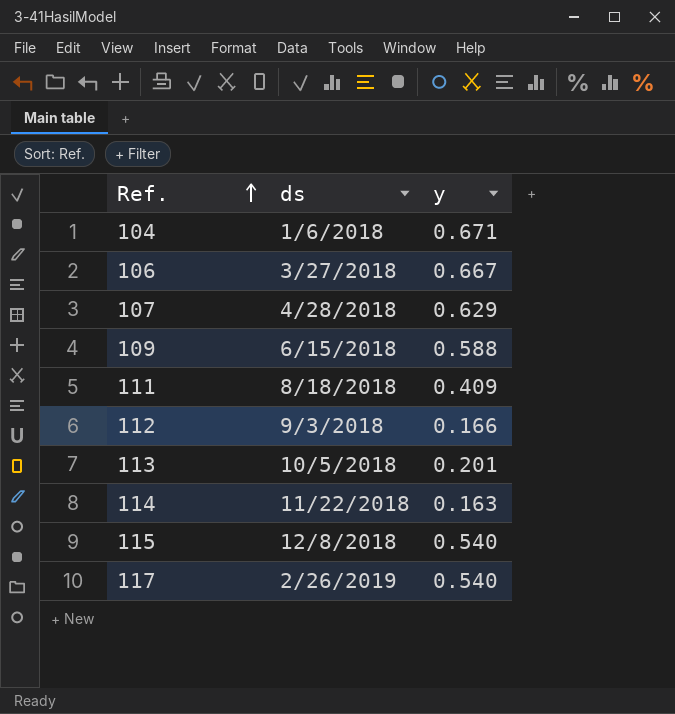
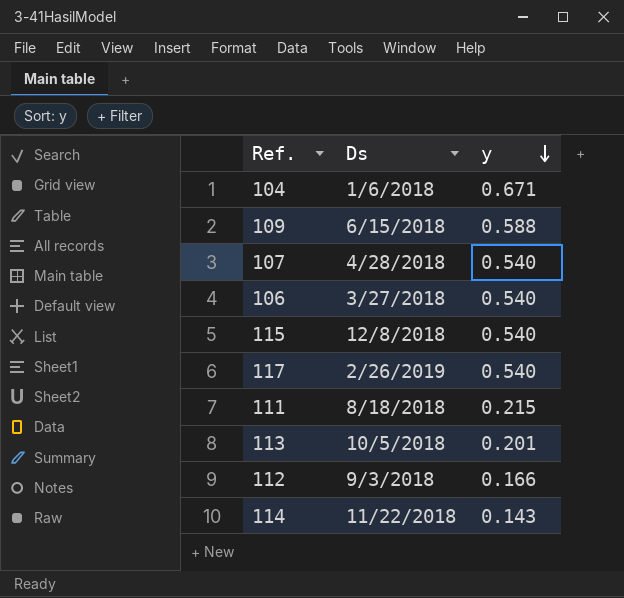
row order: Ref. ascending -> y descending
column name: ds -> Ds
107 | y: 0.629 -> 0.540
106 | y: 0.667 -> 0.540
111 | y: 0.409 -> 0.215
114 | y: 0.163 -> 0.143

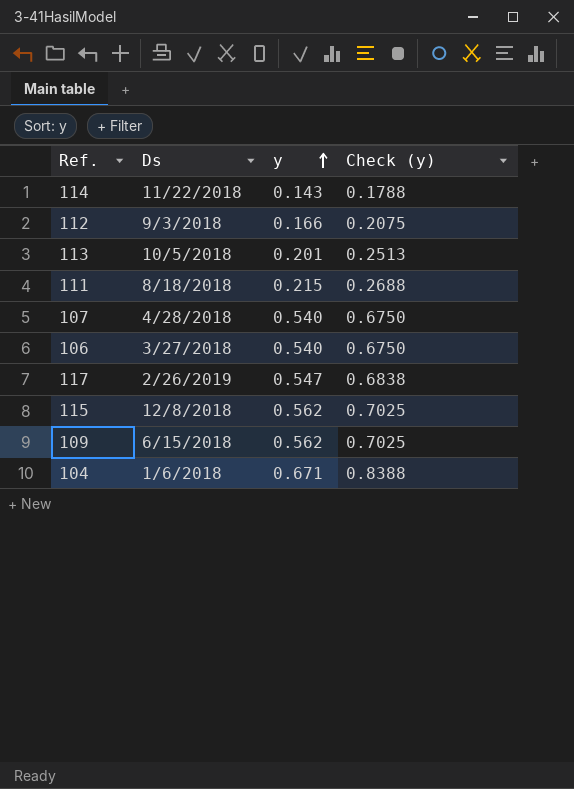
row order: y descending -> y ascending
column Check (y) | formula: none -> [y] * 1.25
117 | y: 0.540 -> 0.547
115 | y: 0.540 -> 0.562
109 | y: 0.588 -> 0.562

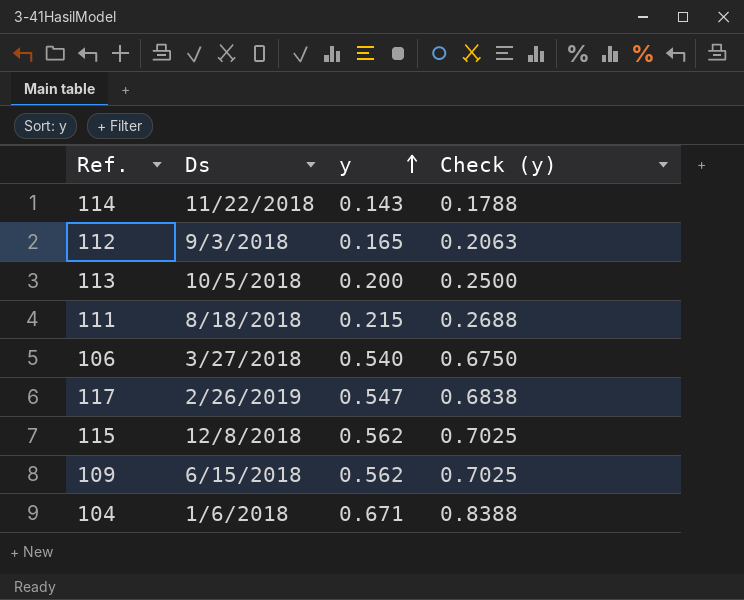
row 107: 4/28/2018 | 0.540 | 0.6750 -> none
112 | y: 0.166 -> 0.165
112 | Check (y): 0.2075 -> 0.2063
113 | y: 0.201 -> 0.200
113 | Check (y): 0.2513 -> 0.2500

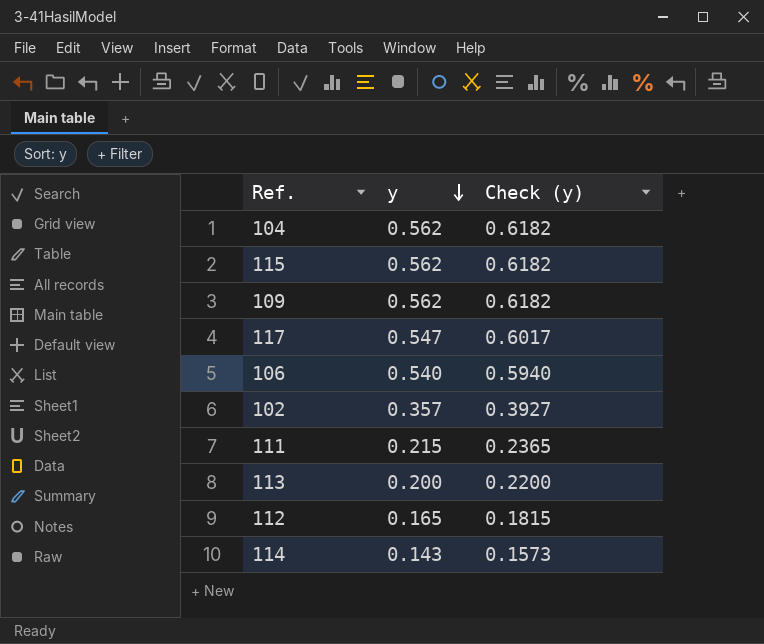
row order: y ascending -> y descending
column Ds | position: 2 -> none
column Check (y) | formula: [y] * 1.25 -> [y] * 1.1
104 | y: 0.671 -> 0.562
row 102: none -> 0.357 | 0.3927

